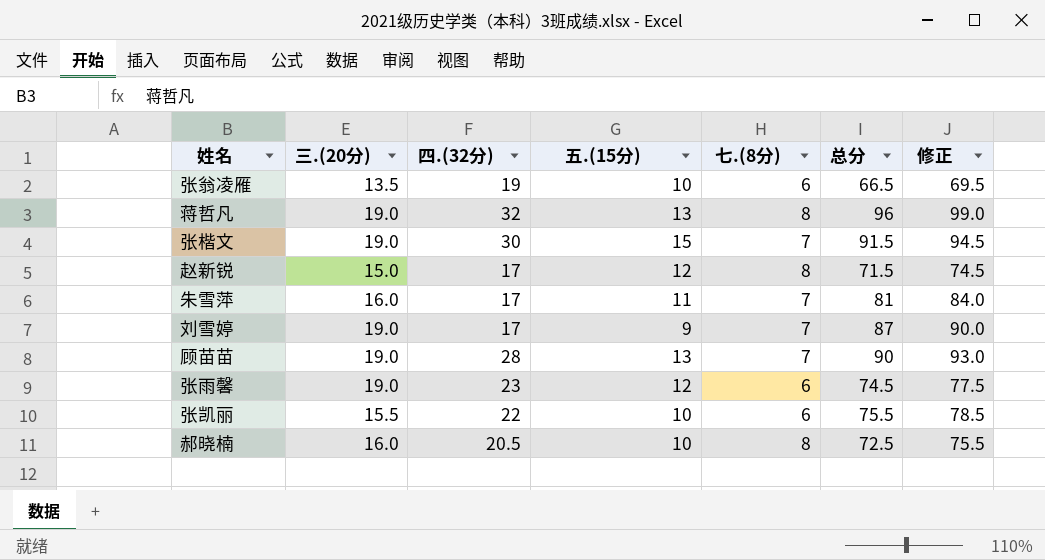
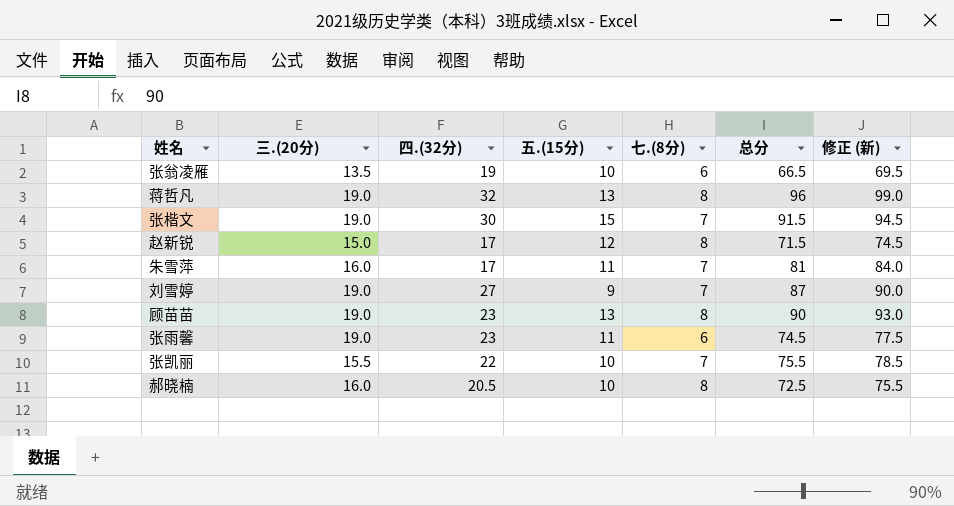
column name: 修正 -> 修正 (新)
刘雪婷 | 四.(32分): 17 -> 27
顾苗苗 | 四.(32分): 28 -> 23
顾苗苗 | 七.(8分): 7 -> 8
张雨馨 | 五.(15分): 12 -> 11
张凯丽 | 七.(8分): 6 -> 7

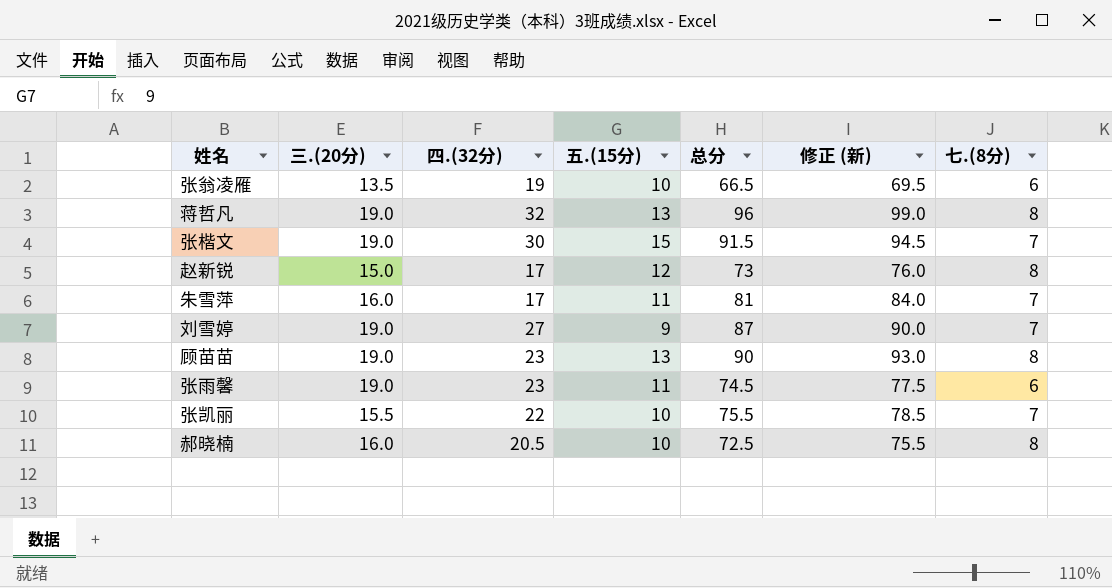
column 七.(8分) | position: 5 -> 7
赵新锐 | 总分: 71.5 -> 73
赵新锐 | 修正 (新): 74.5 -> 76.0

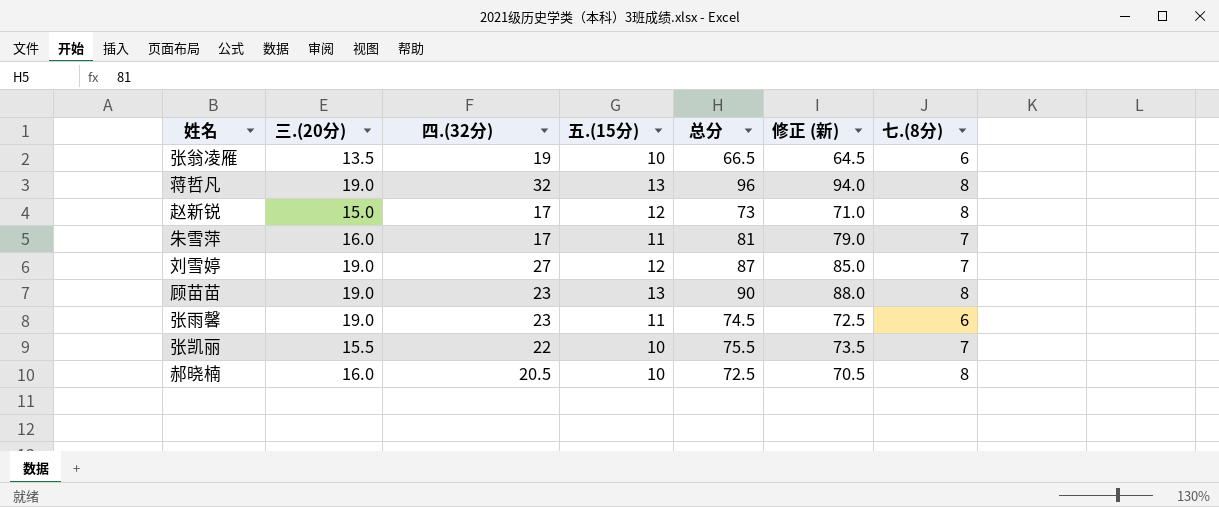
column 修正 (新) | formula: [总分] + 3 -> [总分] - 2
row 张楷文: 19.0 | 30 | 15 | 91.5 | 94.5 | 7 -> none
刘雪婷 | 五.(15分): 9 -> 12

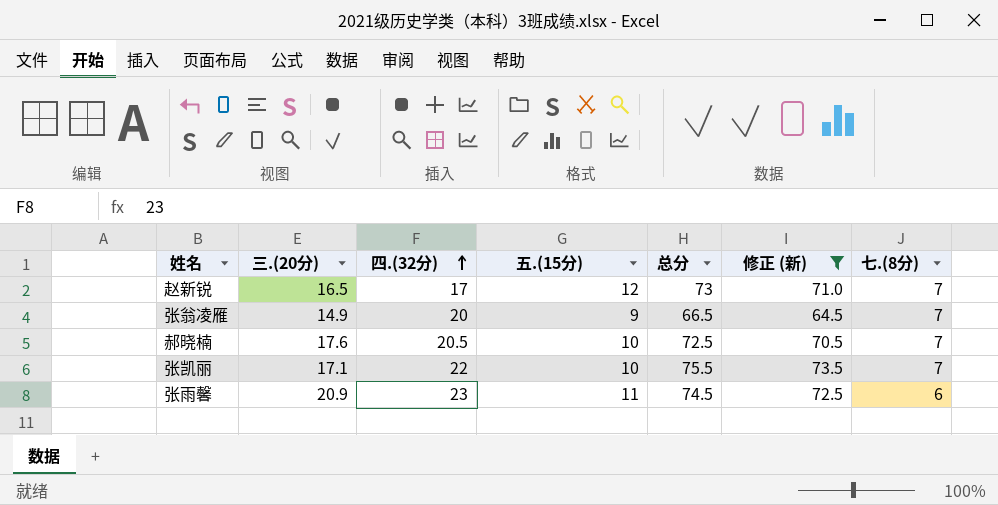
filter: none -> 修正 (新) <= 73.5
row order: none -> 四.(32分) ascending
赵新锐 | 三.(20分): 15.0 -> 16.5
赵新锐 | 七.(8分): 8 -> 7
张翁凌雁 | 三.(20分): 13.5 -> 14.9
张翁凌雁 | 四.(32分): 19 -> 20
张翁凌雁 | 五.(15分): 10 -> 9
张翁凌雁 | 七.(8分): 6 -> 7
郝晓楠 | 三.(20分): 16.0 -> 17.6
郝晓楠 | 七.(8分): 8 -> 7
张凯丽 | 三.(20分): 15.5 -> 17.1
张雨馨 | 三.(20分): 19.0 -> 20.9

